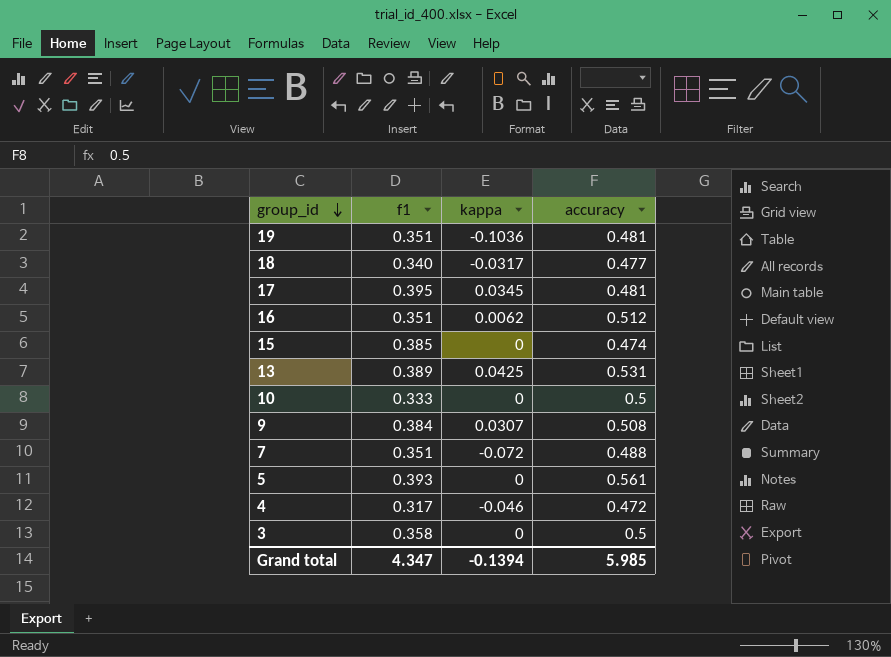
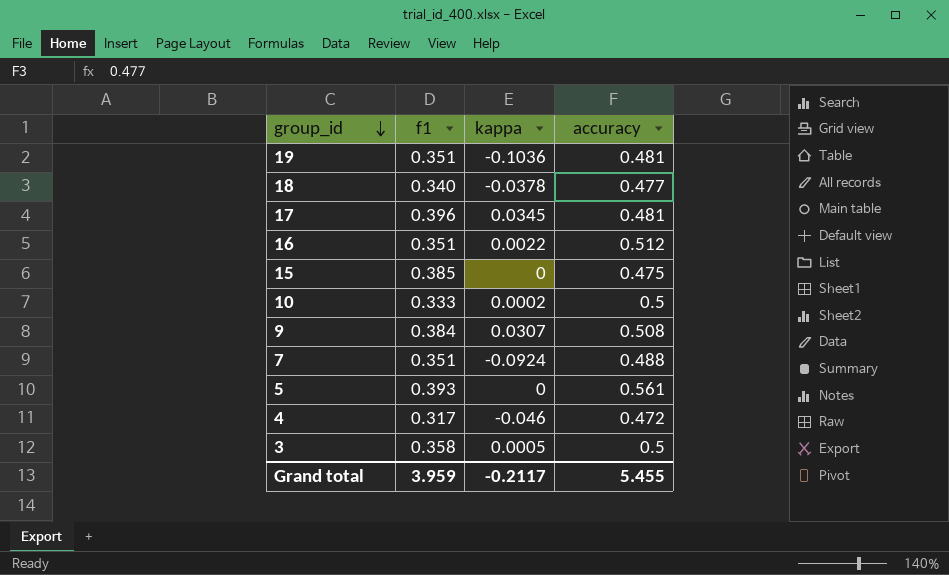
row 13: 0.389 | 0.0425 | 0.531 -> none
18 | kappa: -0.0317 -> -0.0378
17 | f1: 0.395 -> 0.396
16 | kappa: 0.0062 -> 0.0022
15 | accuracy: 0.474 -> 0.475
10 | kappa: 0 -> 0.0002
7 | kappa: -0.072 -> -0.0924
3 | kappa: 0 -> 0.0005
Grand total | f1: 4.347 -> 3.959
Grand total | kappa: -0.1394 -> -0.2117
Grand total | accuracy: 5.985 -> 5.455

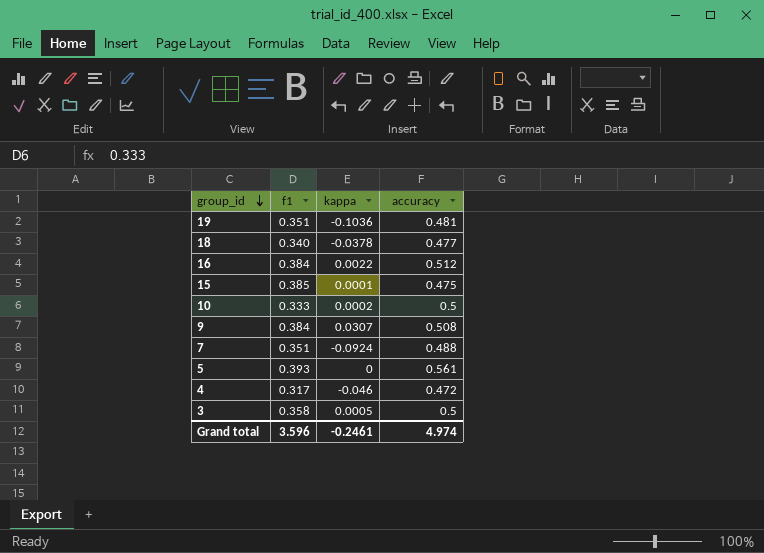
row 17: 0.396 | 0.0345 | 0.481 -> none
16 | f1: 0.351 -> 0.384
15 | kappa: 0 -> 0.0001
Grand total | f1: 3.959 -> 3.596
Grand total | kappa: -0.2117 -> -0.2461
Grand total | accuracy: 5.455 -> 4.974

